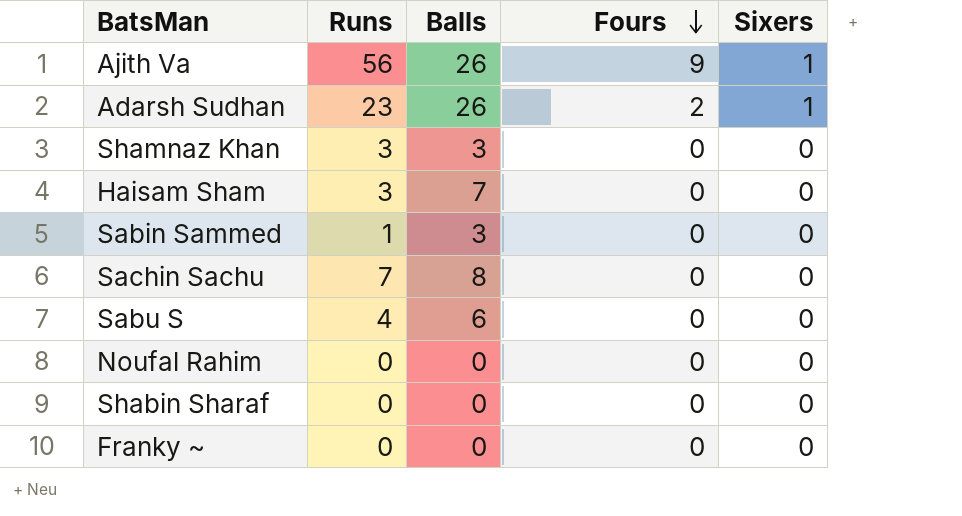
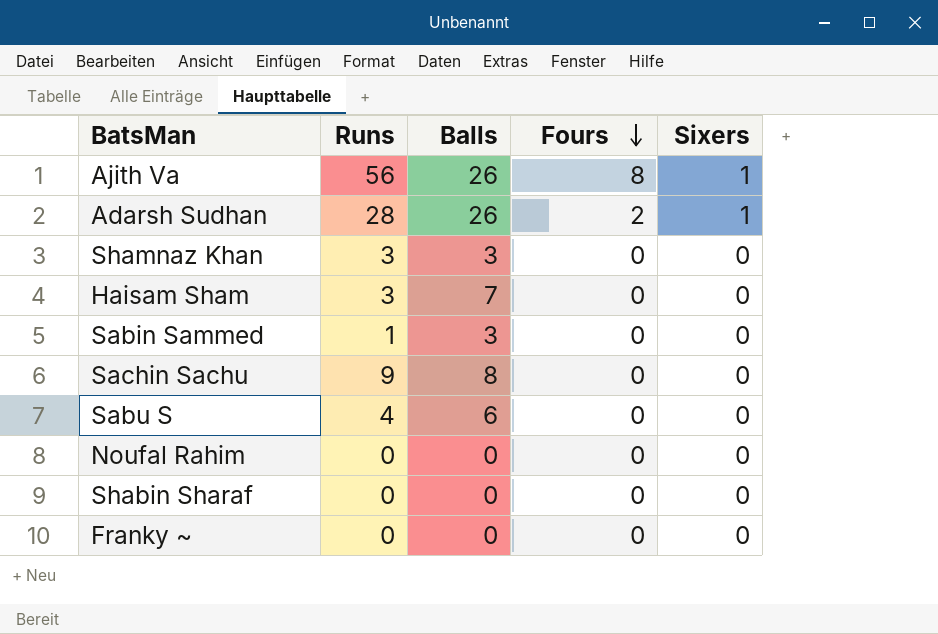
Ajith Va | Fours: 9 -> 8
Adarsh Sudhan | Runs: 23 -> 28
Sachin Sachu | Runs: 7 -> 9

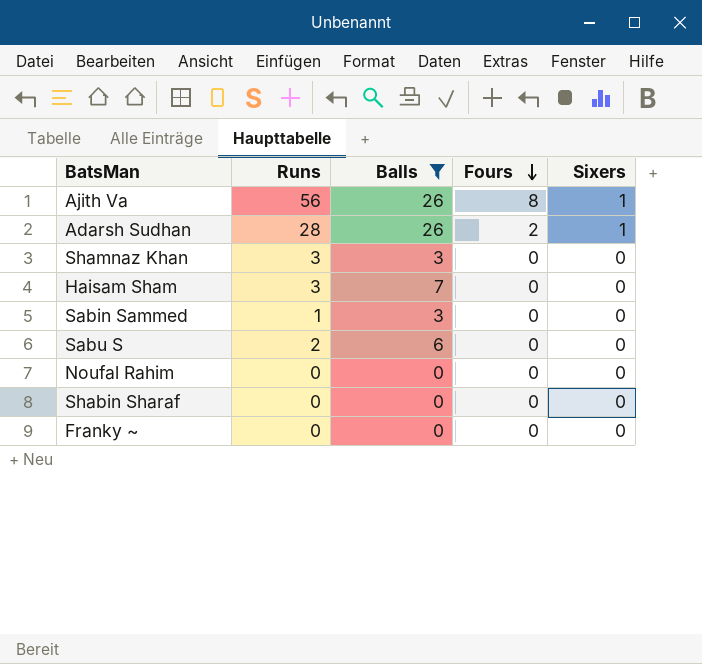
filter: none -> Balls != 8
Sabu S | Runs: 4 -> 2

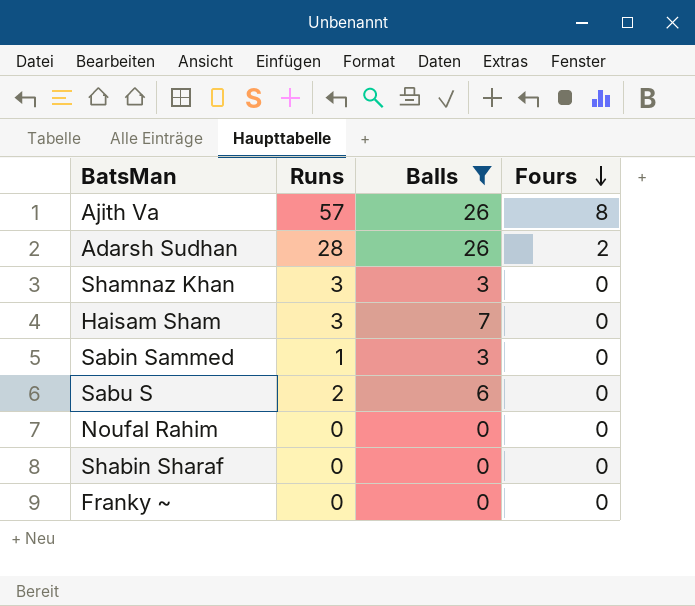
column Sixers | position: 5 -> none
Ajith Va | Runs: 56 -> 57

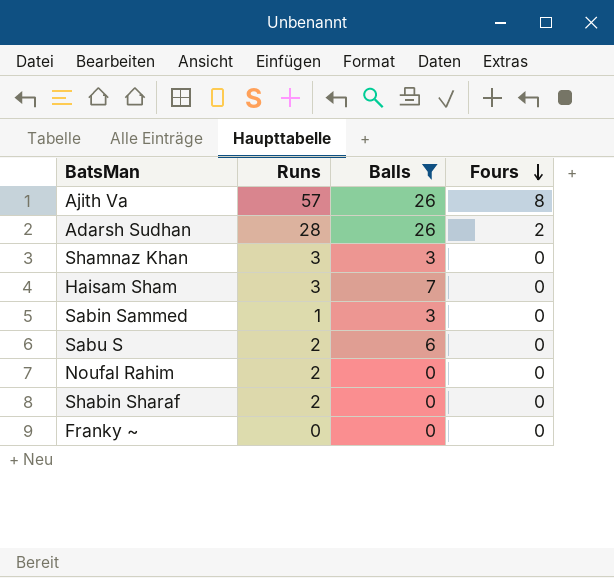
Noufal Rahim | Runs: 0 -> 2
Shabin Sharaf | Runs: 0 -> 2

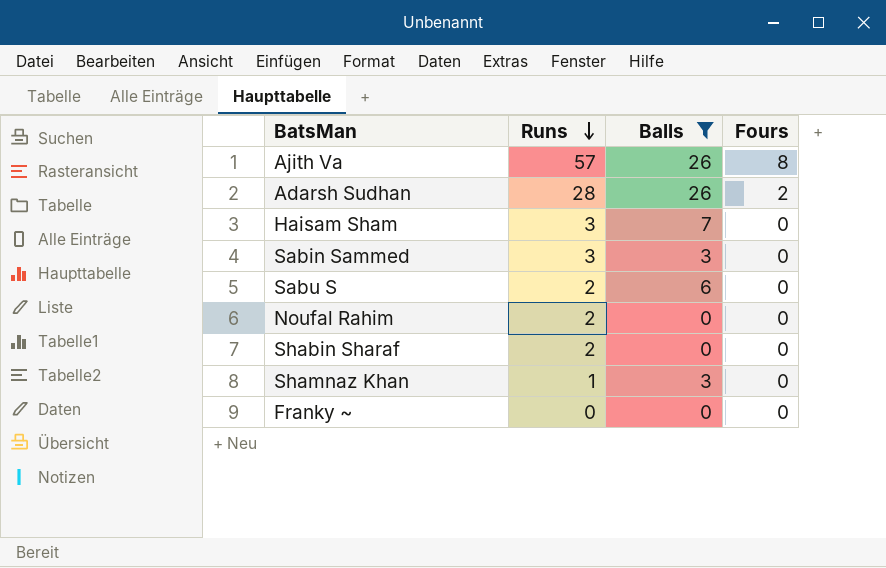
row order: Fours descending -> Runs descending
Sabin Sammed | Runs: 1 -> 3
Shamnaz Khan | Runs: 3 -> 1

